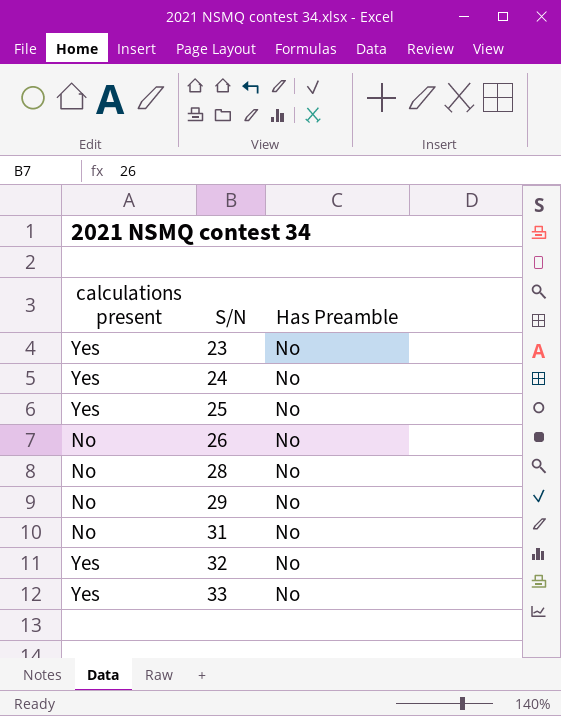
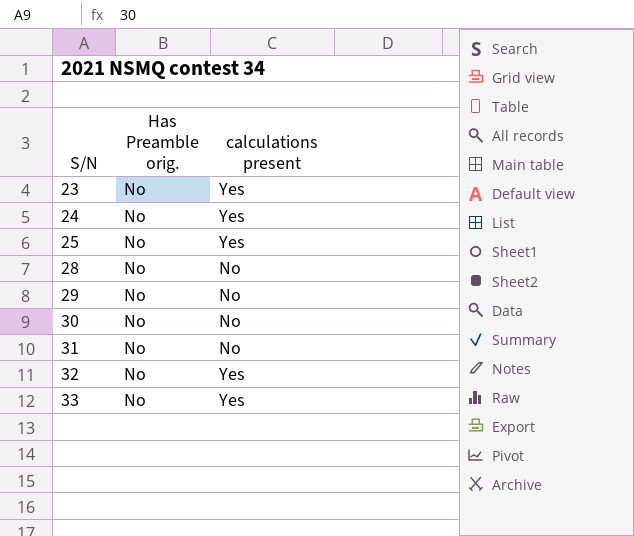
column name: Has Preamble -> Has Preamble orig.
column calculations present | position: 1 -> 3
row 26: No | No -> none
row 30: none -> No | No

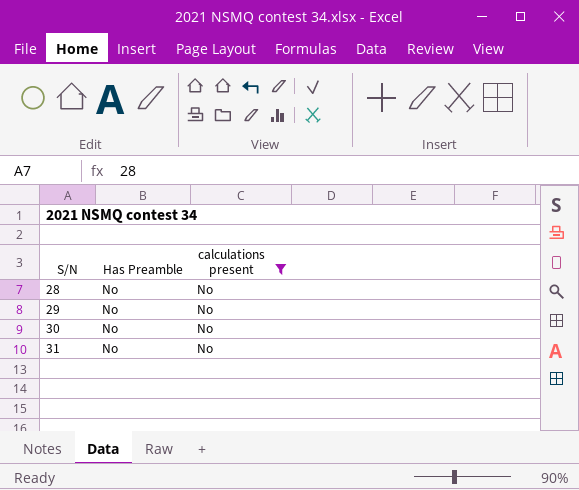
filter: none -> calculations present = No
column name: Has Preamble orig. -> Has Preamble

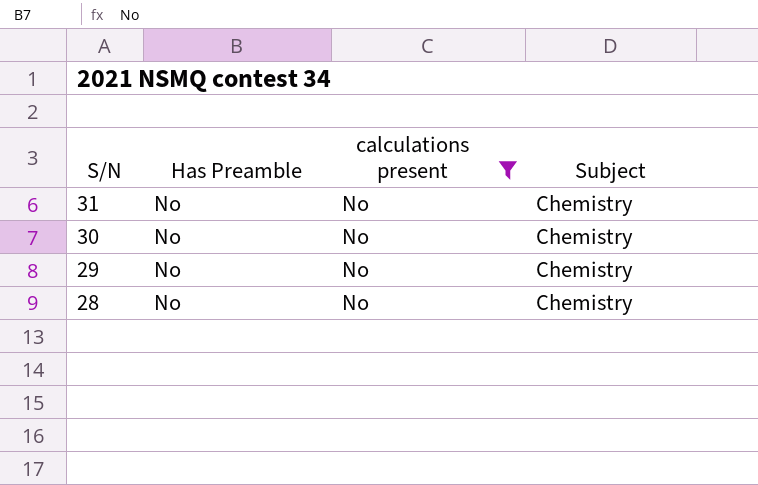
row order: S/N ascending -> S/N descending
column Subject | position: none -> 4

